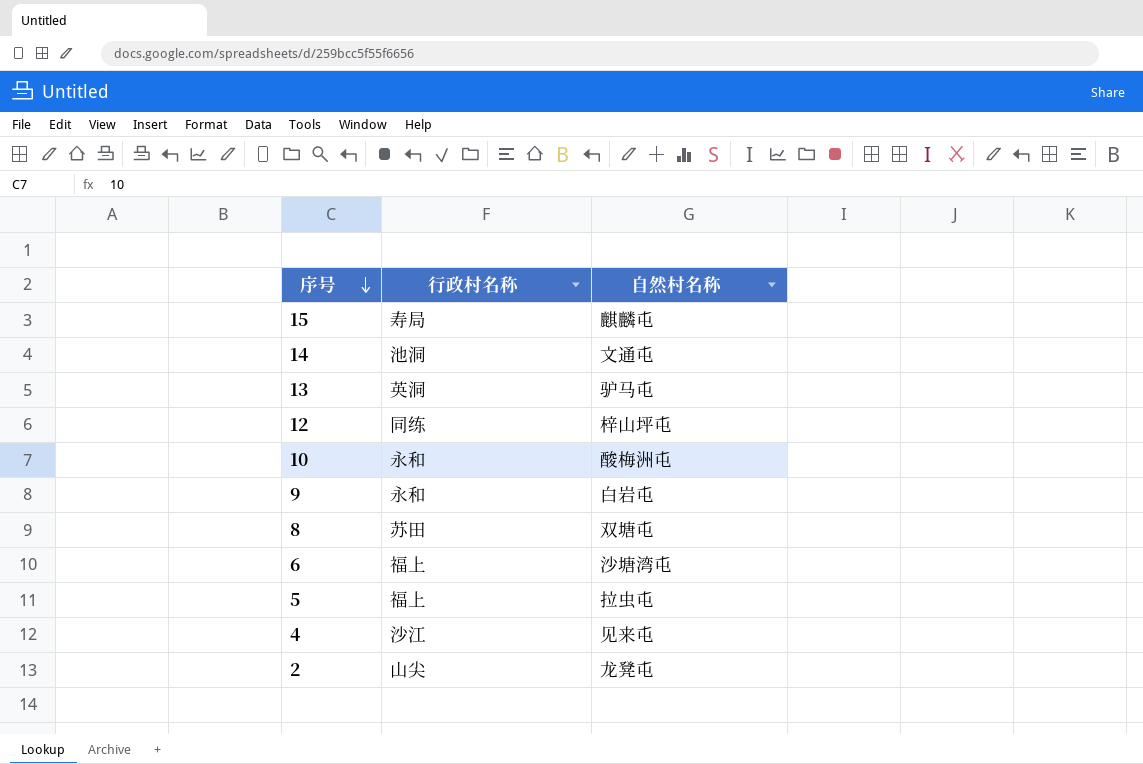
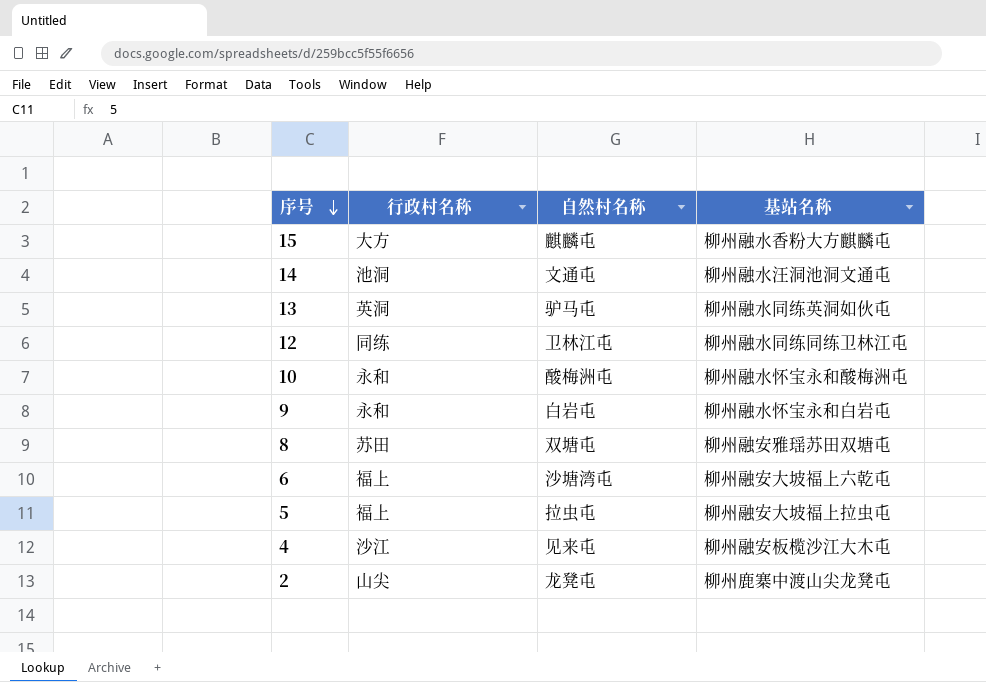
column 基站名称 | position: none -> 4
15 | 行政村名称: 寿局 -> 大方
12 | 自然村名称: 梓山坪屯 -> 卫林江屯

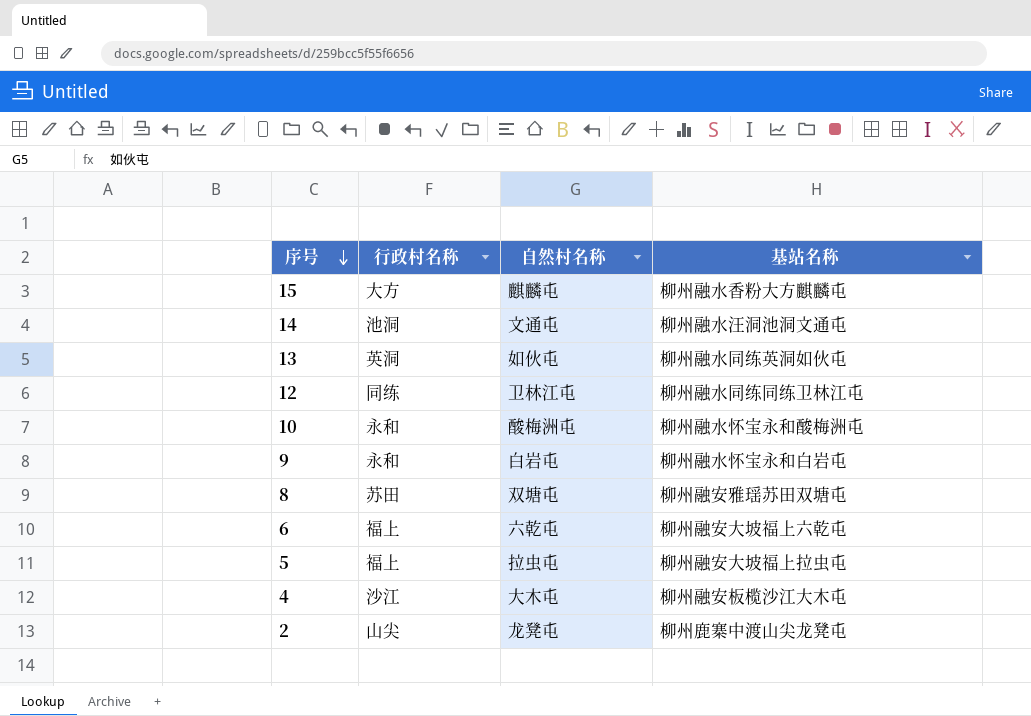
13 | 自然村名称: 驴马屯 -> 如伙屯
6 | 自然村名称: 沙塘湾屯 -> 六乾屯
4 | 自然村名称: 见来屯 -> 大木屯

